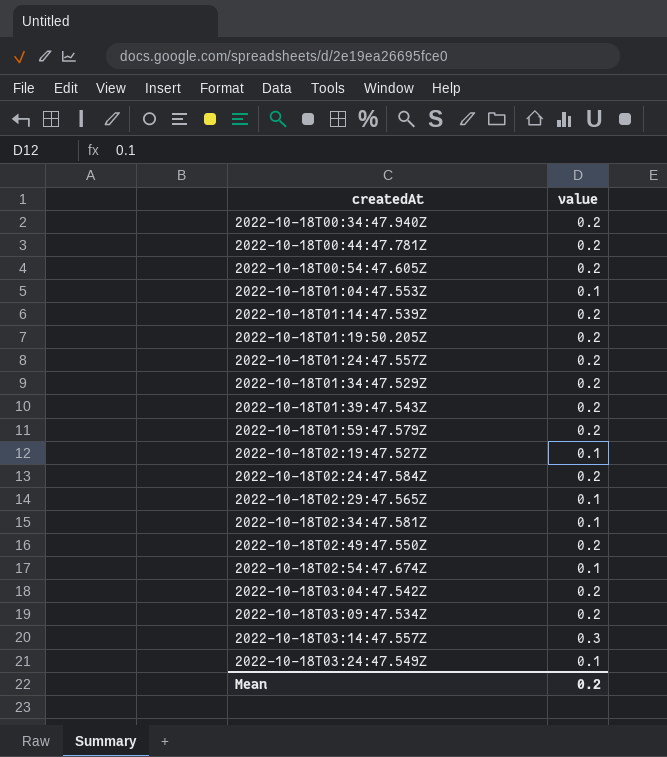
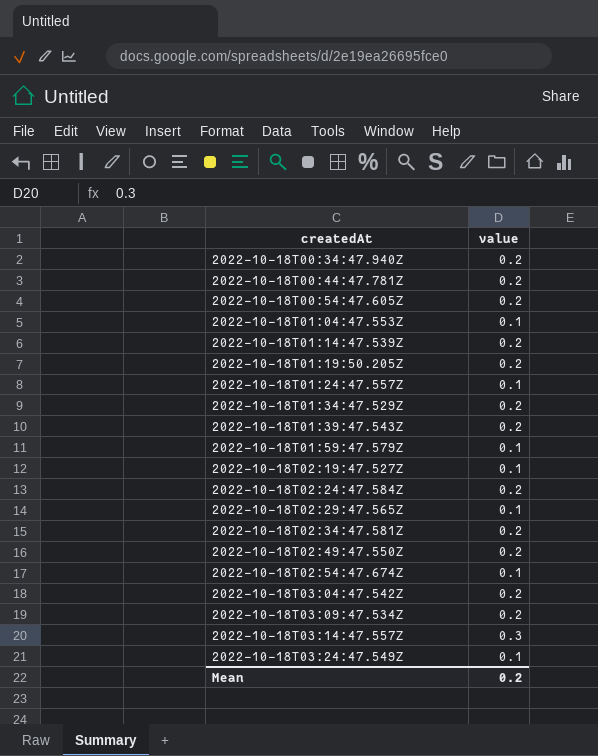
2022-10-18T01:24:47.557Z | value: 0.2 -> 0.1
2022-10-18T01:59:47.579Z | value: 0.2 -> 0.1
2022-10-18T02:34:47.581Z | value: 0.1 -> 0.2

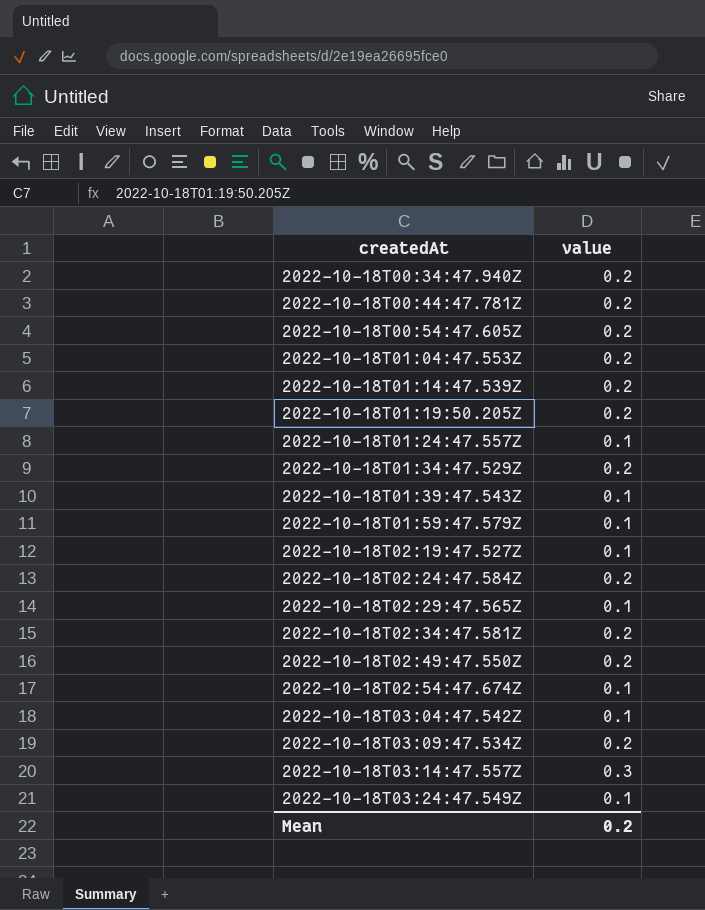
2022-10-18T01:04:47.553Z | value: 0.1 -> 0.2
2022-10-18T01:39:47.543Z | value: 0.2 -> 0.1
2022-10-18T03:04:47.542Z | value: 0.2 -> 0.1

